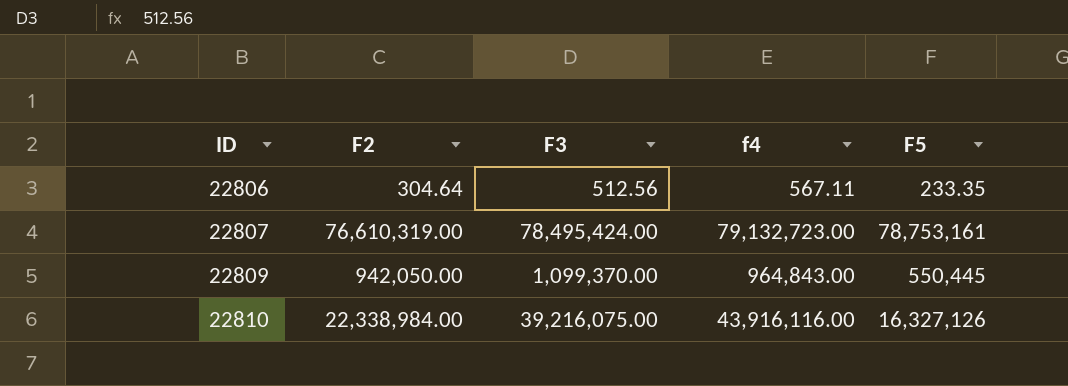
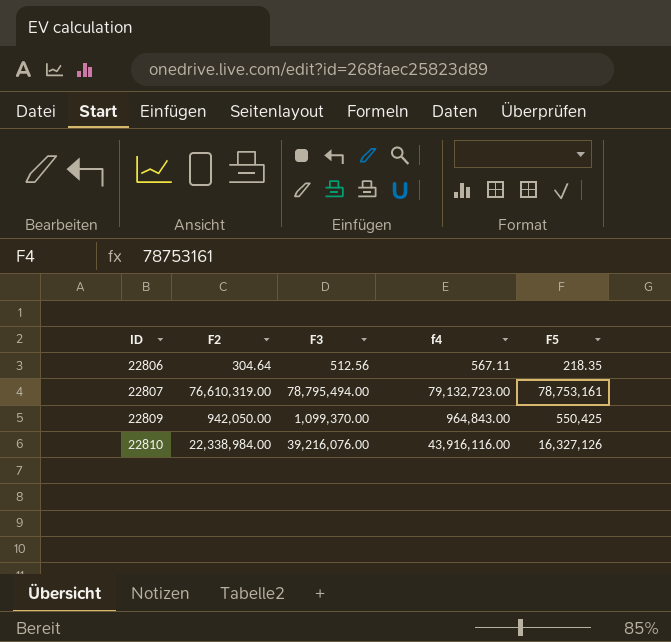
22806 | F5: 233.35 -> 218.35
22807 | F3: 78,495,424.00 -> 78,795,494.00
22809 | F5: 550,445 -> 550,425
22810 | F3: 39,216,075.00 -> 39,216,076.00

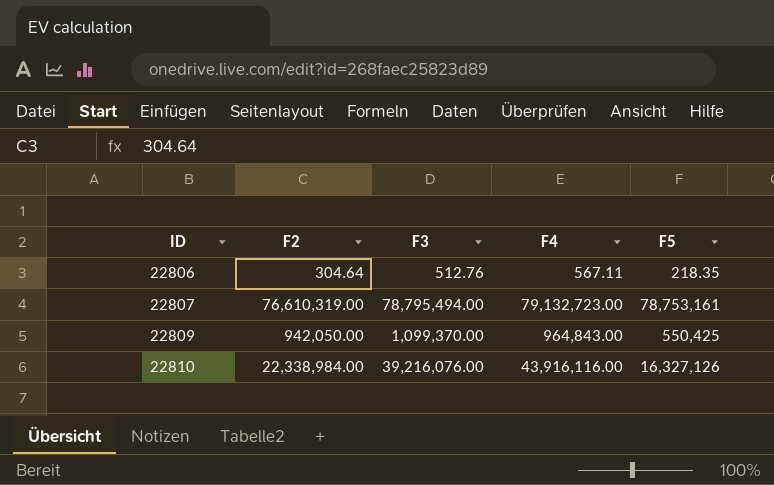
column name: f4 -> F4
22806 | F3: 512.56 -> 512.76

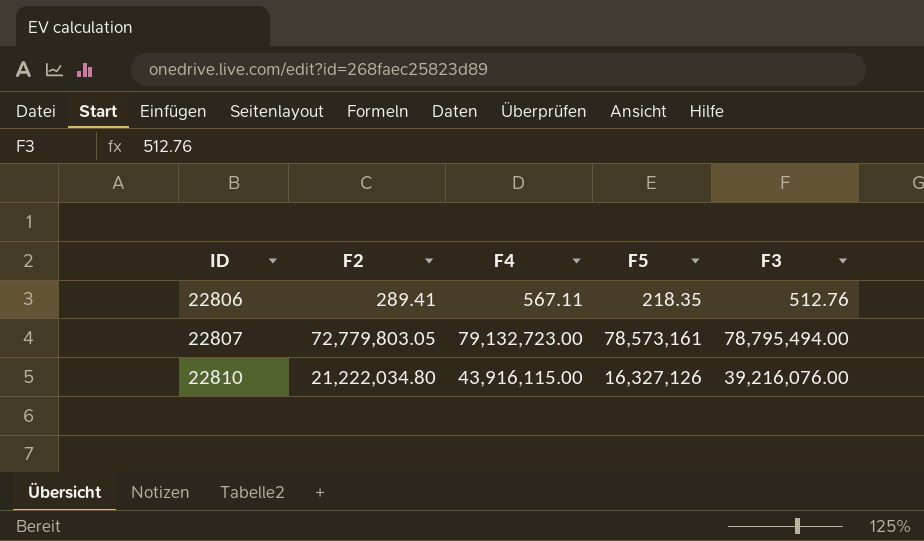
column F3 | position: 3 -> 5
row 22809: 942,050.00 | 1,099,370.00 | 964,843.00 | 550,425 -> none
22806 | F2: 304.64 -> 289.41
22807 | F2: 76,610,319.00 -> 72,779,803.05
22807 | F5: 78,753,161 -> 78,573,161
22810 | F2: 22,338,984.00 -> 21,222,034.80
22810 | F4: 43,916,116.00 -> 43,916,115.00

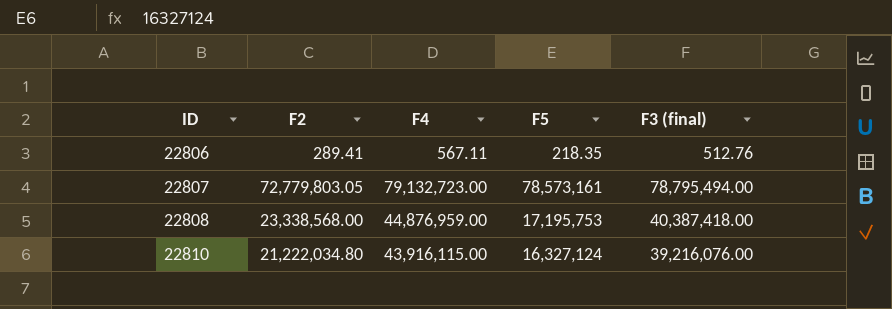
column name: F3 -> F3 (final)
row 22808: none -> 23,338,568.00 | 44,876,959.00 | 17,195,753 | 40,387,418.00
22810 | F5: 16,327,126 -> 16,327,124

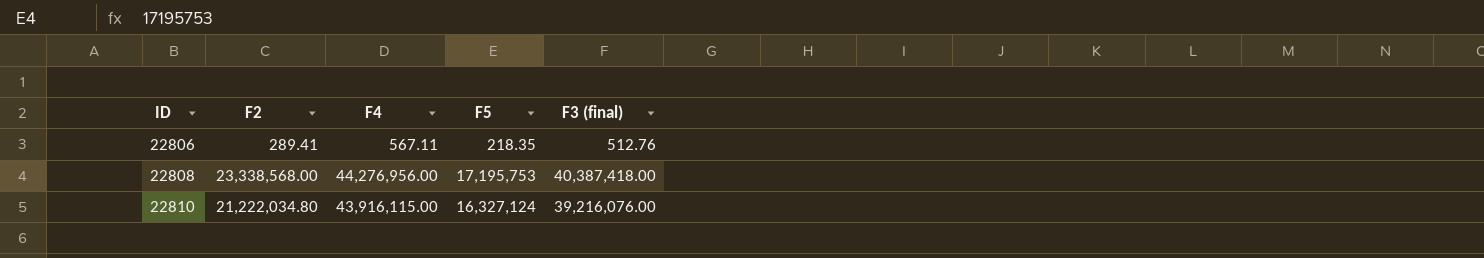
row 22807: 72,779,803.05 | 79,132,723.00 | 78,573,161 | 78,795,494.00 -> none
22808 | F4: 44,876,959.00 -> 44,276,956.00

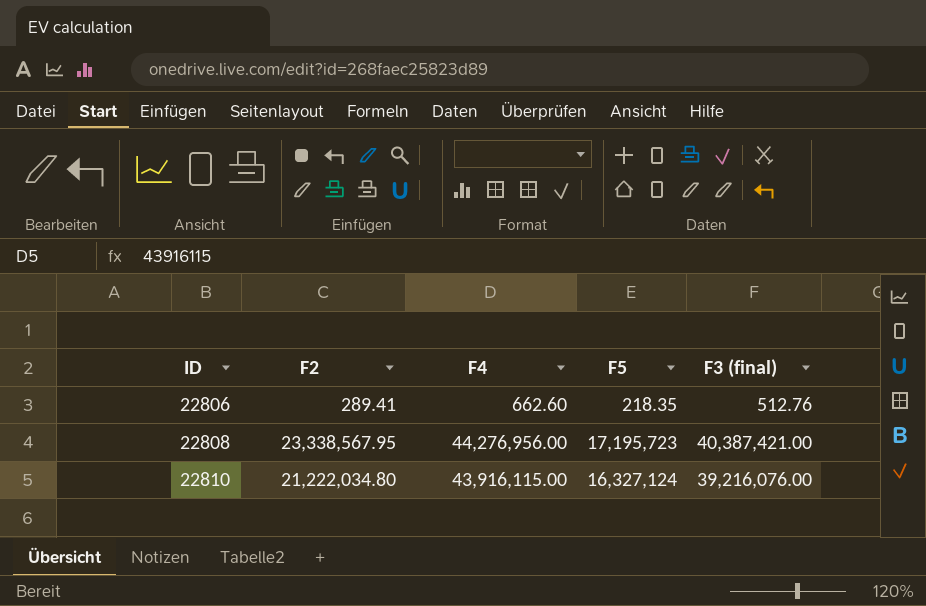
22806 | F4: 567.11 -> 662.60
22808 | F2: 23,338,568.00 -> 23,338,567.95
22808 | F5: 17,195,753 -> 17,195,723
22808 | F3 (final): 40,387,418.00 -> 40,387,421.00

